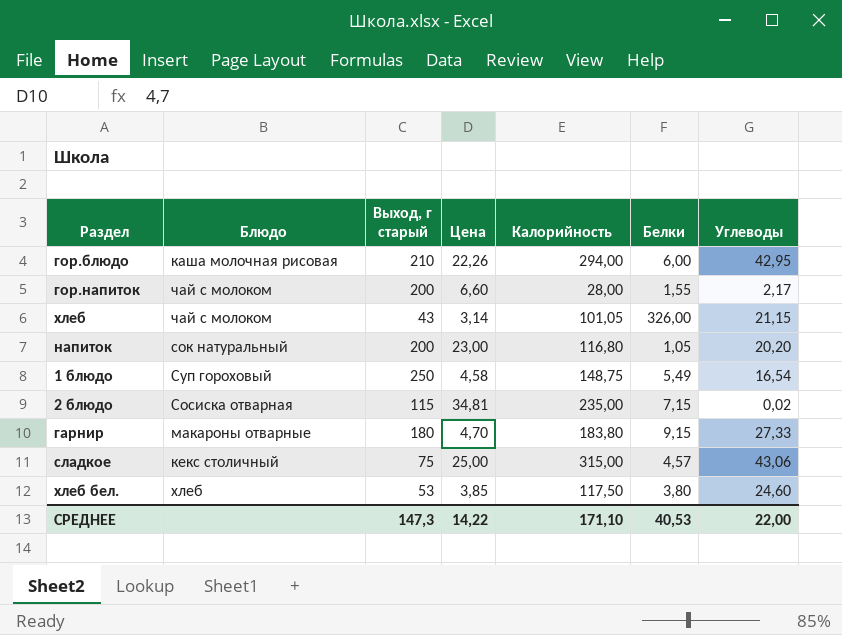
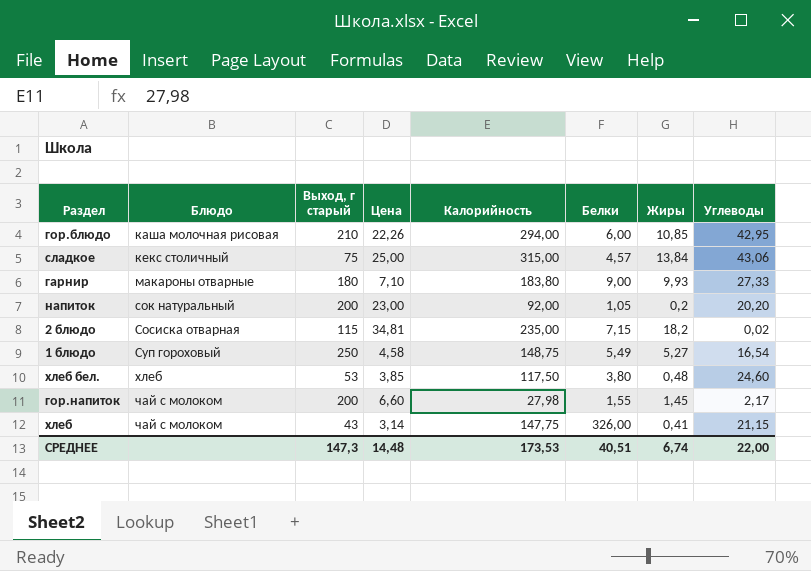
row order: none -> Блюдо ascending
column Жиры | position: none -> 7
гарнир | Цена: 4,70 -> 7,10
гарнир | Белки: 9,15 -> 9,00
напиток | Калорийность: 116,80 -> 92,00
гор.напиток | Калорийность: 28,00 -> 27,98
хлеб | Калорийность: 101,05 -> 147,75
СРЕДНЕЕ | Цена: 14,22 -> 14,48
СРЕДНЕЕ | Калорийность: 171,10 -> 173,53
СРЕДНЕЕ | Белки: 40,53 -> 40,51

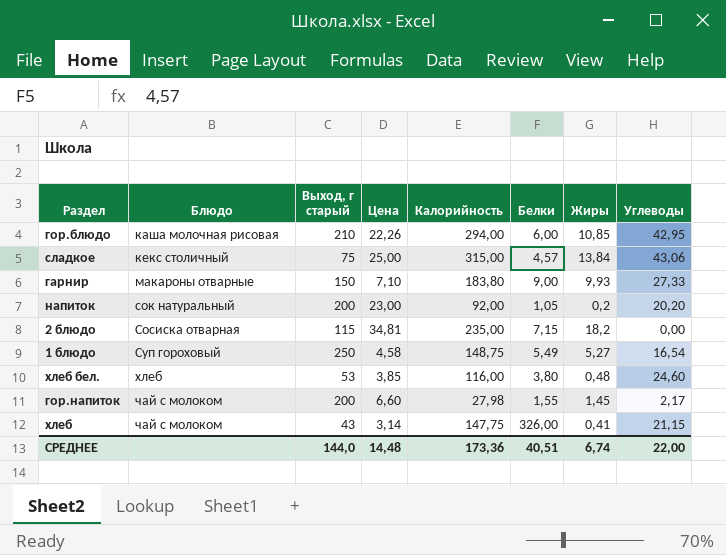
гарнир | Выход, г старый: 180 -> 150
2 блюдо | Углеводы: 0,02 -> 0,00
хлеб бел. | Калорийность: 117,50 -> 116,00
СРЕДНЕЕ | Выход, г старый: 147,3 -> 144,0
СРЕДНЕЕ | Калорийность: 173,53 -> 173,36

